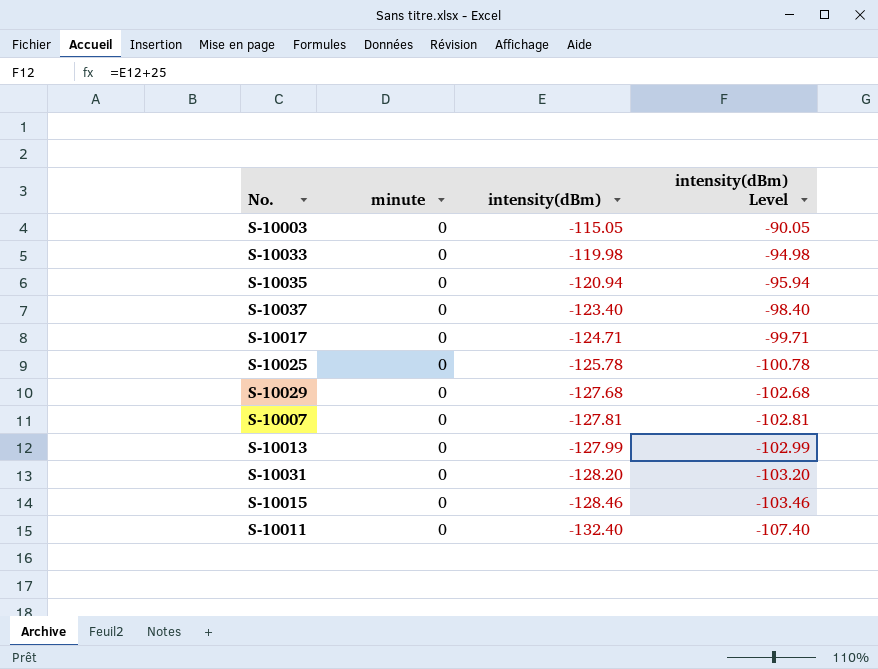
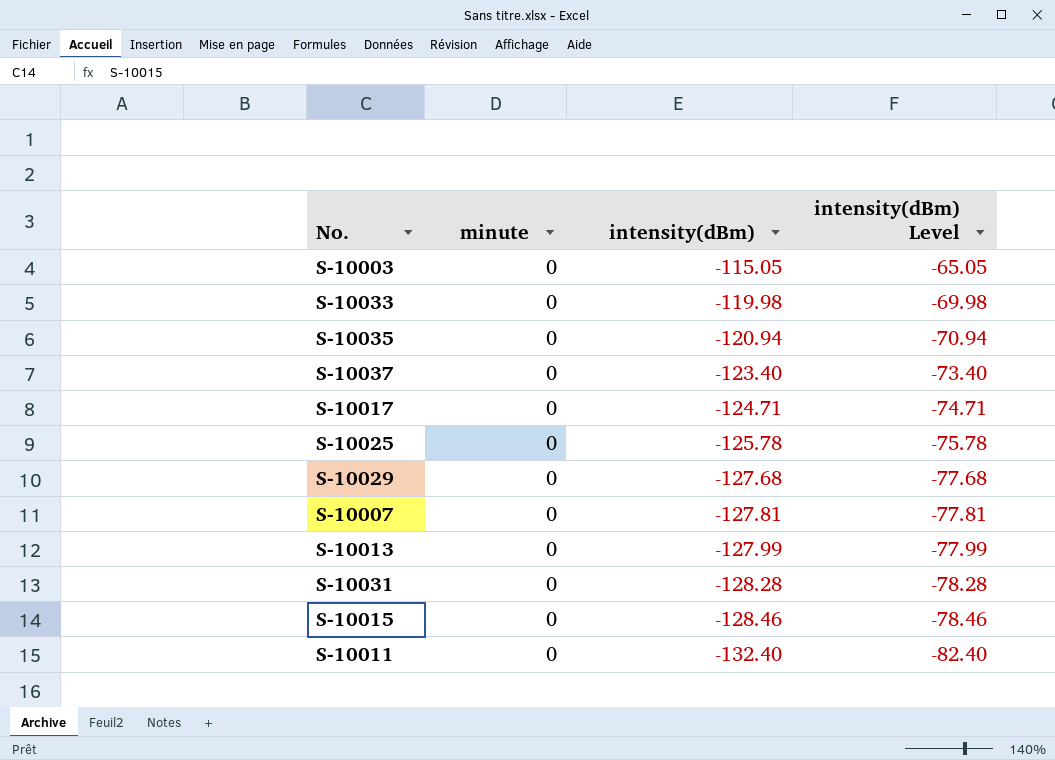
column intensity(dBm) Level | formula: [intensity(dBm)] + 25 -> [intensity(dBm)] + 50
S-10031 | intensity(dBm): -128.20 -> -128.28

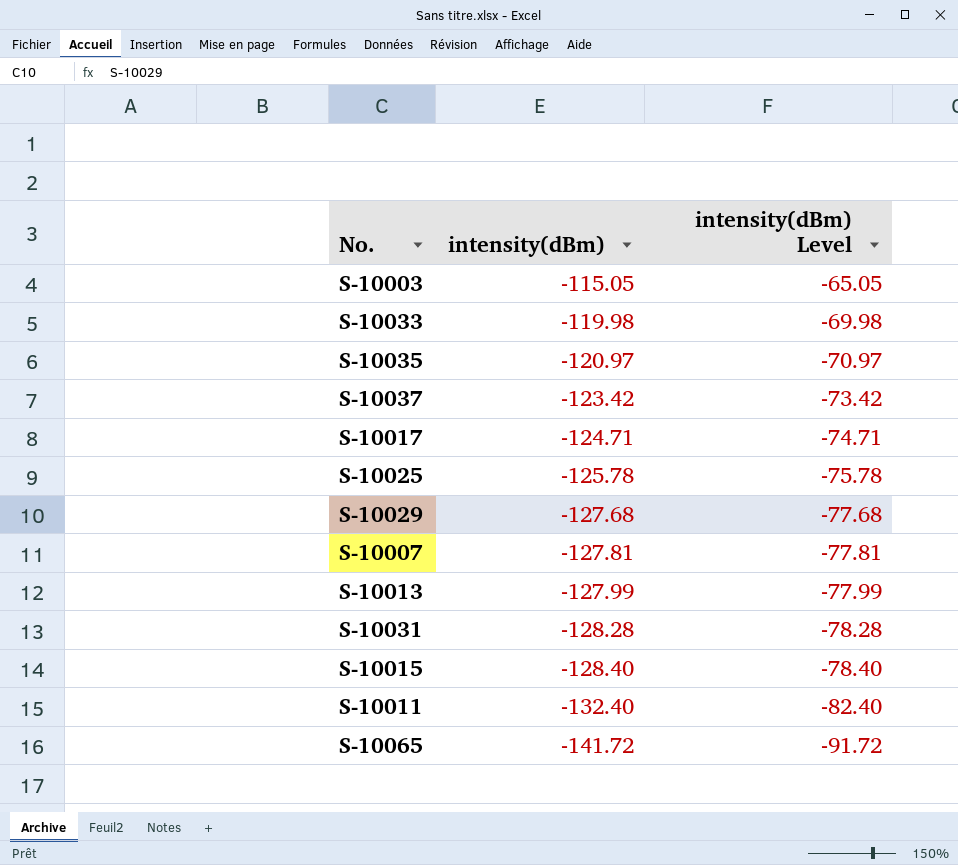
column minute | position: 2 -> none
S-10035 | intensity(dBm): -120.94 -> -120.97
S-10035 | intensity(dBm) Level: -70.94 -> -70.97
S-10037 | intensity(dBm): -123.40 -> -123.42
S-10037 | intensity(dBm) Level: -73.40 -> -73.42
S-10015 | intensity(dBm): -128.46 -> -128.40
S-10015 | intensity(dBm) Level: -78.46 -> -78.40
row S-10065: none -> -141.72 | -91.72

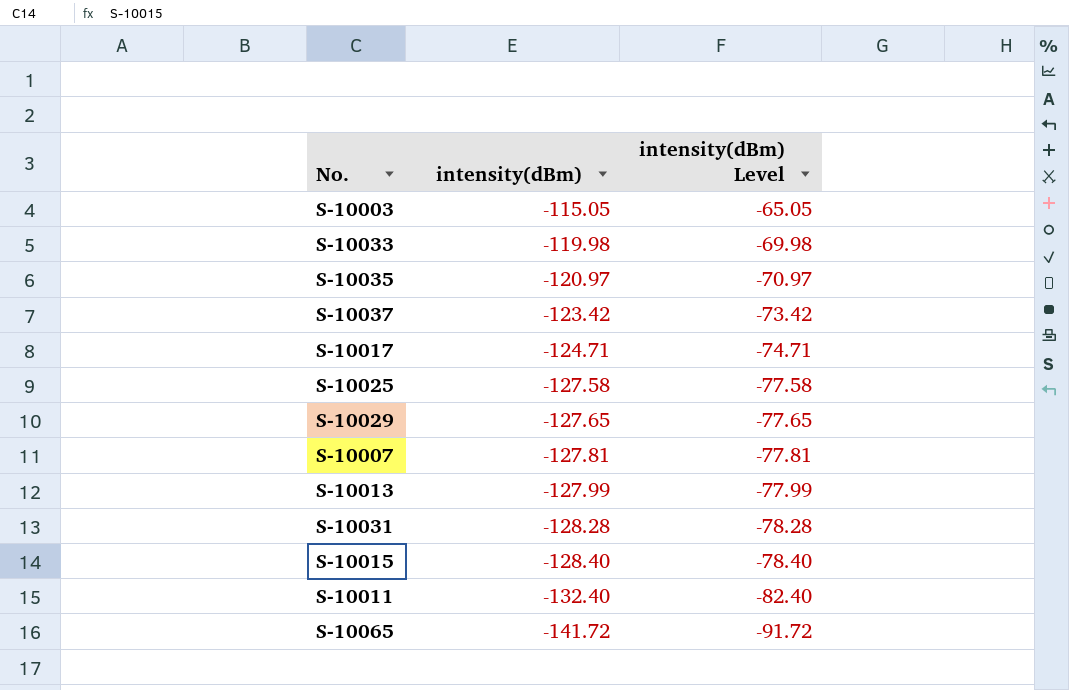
S-10025 | intensity(dBm): -125.78 -> -127.58
S-10025 | intensity(dBm) Level: -75.78 -> -77.58
S-10029 | intensity(dBm): -127.68 -> -127.65
S-10029 | intensity(dBm) Level: -77.68 -> -77.65

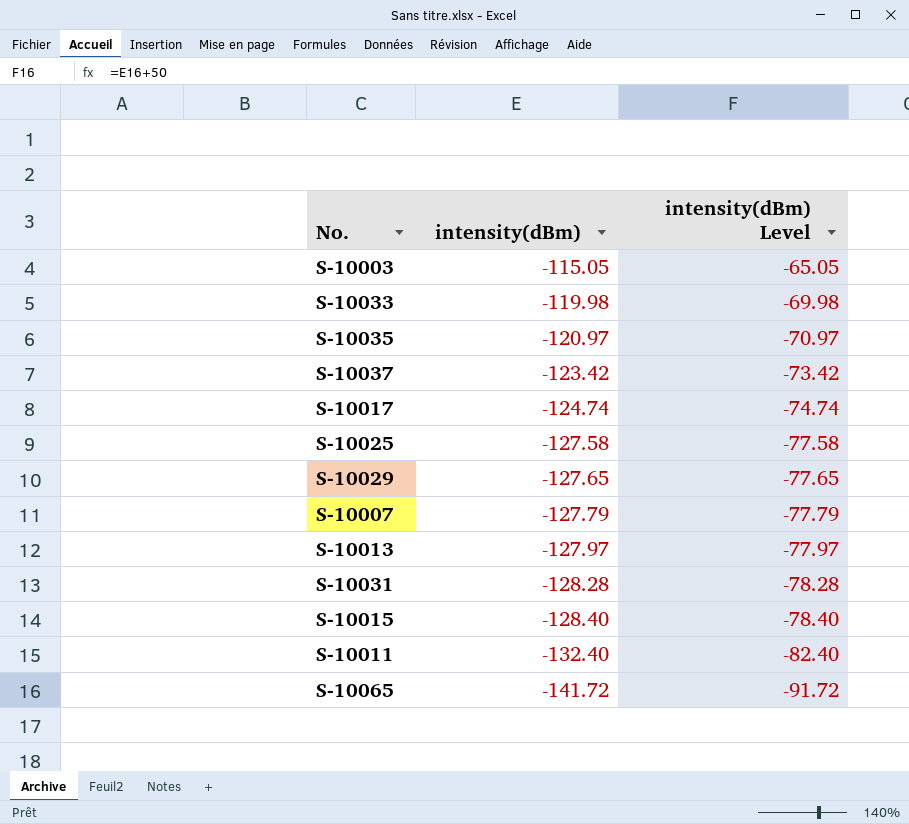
S-10017 | intensity(dBm): -124.71 -> -124.74
S-10017 | intensity(dBm) Level: -74.71 -> -74.74
S-10007 | intensity(dBm): -127.81 -> -127.79
S-10007 | intensity(dBm) Level: -77.81 -> -77.79
S-10013 | intensity(dBm): -127.99 -> -127.97
S-10013 | intensity(dBm) Level: -77.99 -> -77.97

